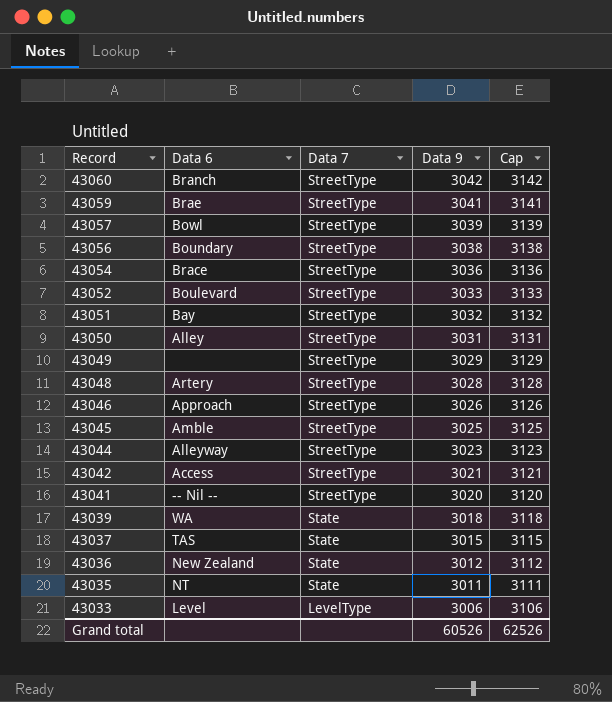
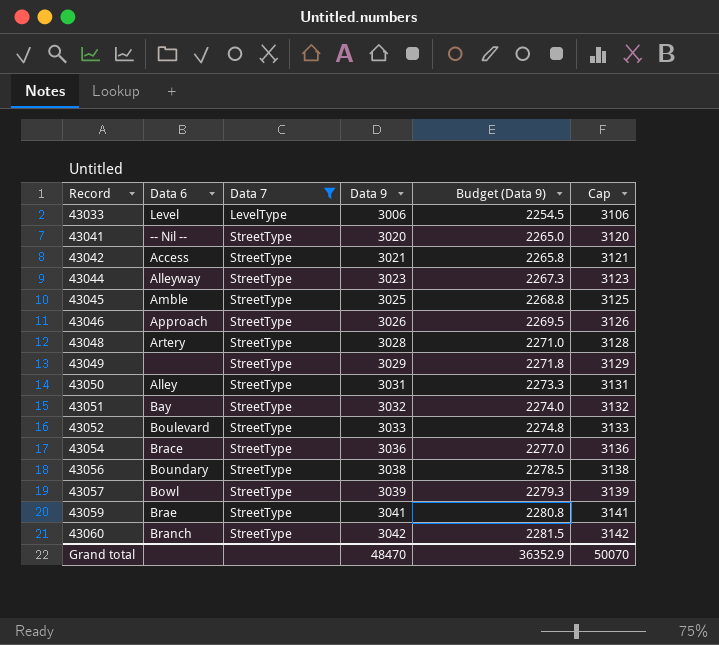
filter: none -> Data 7 != State
row order: Record descending -> Record ascending
column Budget (Data 9) | formula: none -> [Data 9] * 0.75
Grand total | Data 9: 60526 -> 48470
Grand total | Cap: 62526 -> 50070

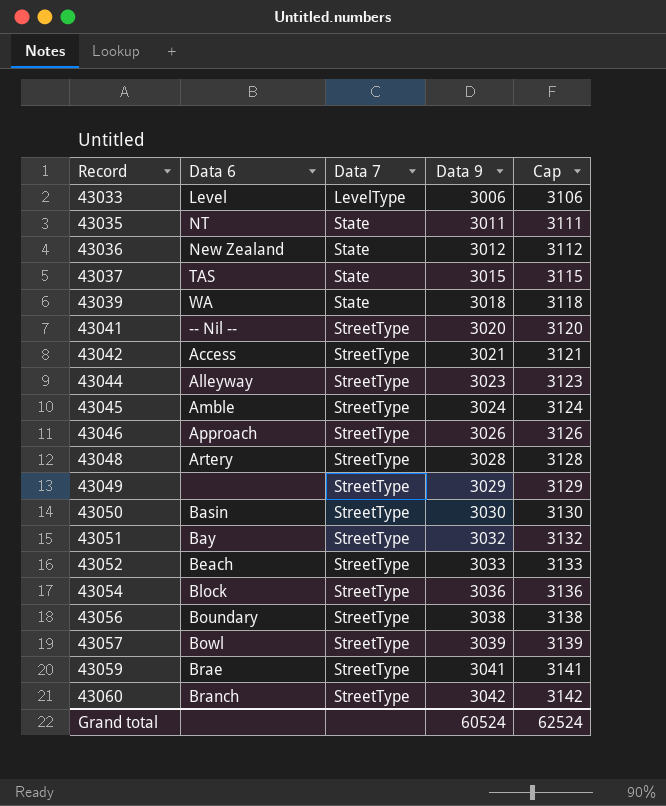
filter: Data 7 != State -> none
column Budget (Data 9) | formula: [Data 9] * 0.75 -> none
43045 | Data 9: 3025 -> 3024
43045 | Cap: 3125 -> 3124
43050 | Data 6: Alley -> Basin
43050 | Data 9: 3031 -> 3030
43050 | Cap: 3131 -> 3130
43052 | Data 6: Boulevard -> Beach
43054 | Data 6: Brace -> Block
Grand total | Data 9: 48470 -> 60524
Grand total | Cap: 50070 -> 62524

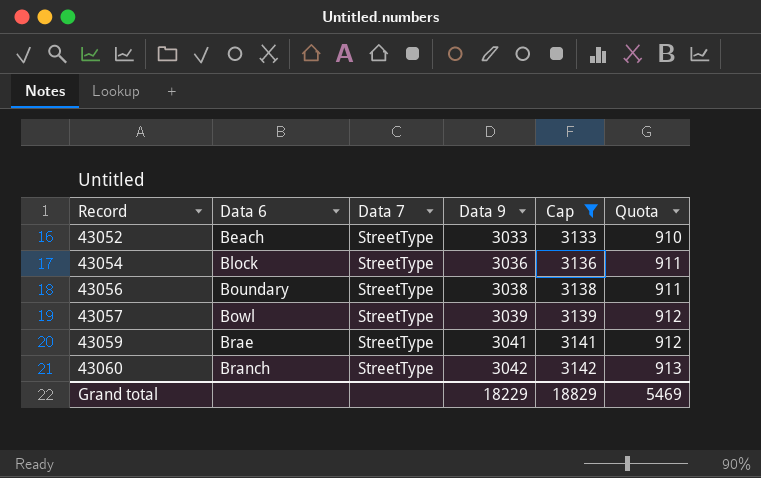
filter: none -> Cap >= 3133
column Quota | formula: none -> [Data 9] * 0.3
Grand total | Data 9: 60524 -> 18229
Grand total | Cap: 62524 -> 18829

